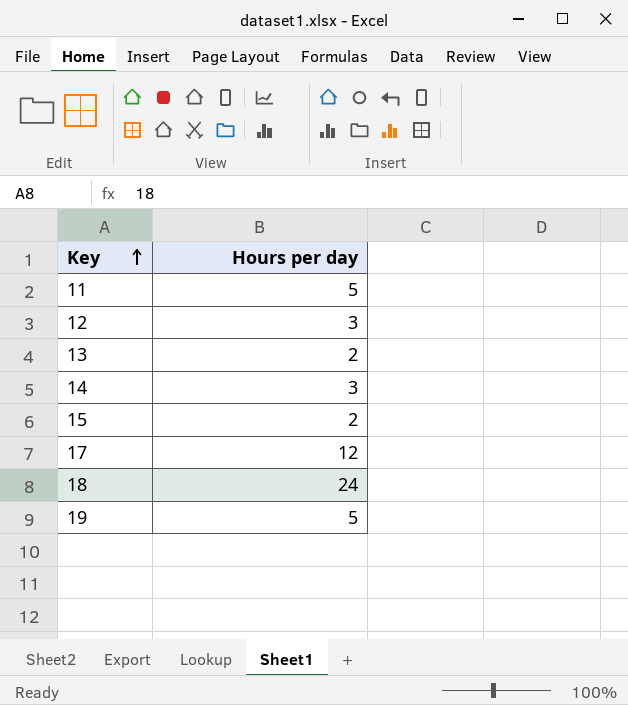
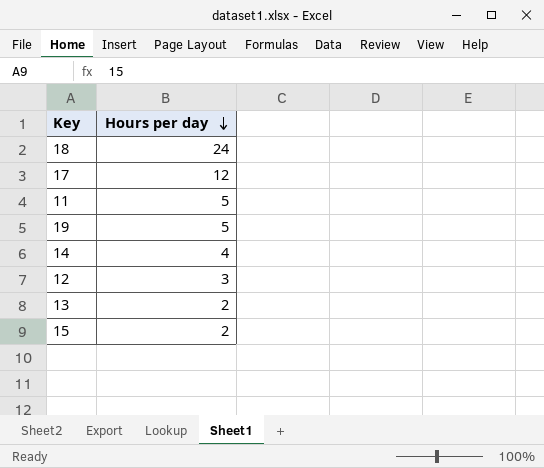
row order: Key ascending -> Hours per day descending
14 | Hours per day: 3 -> 4

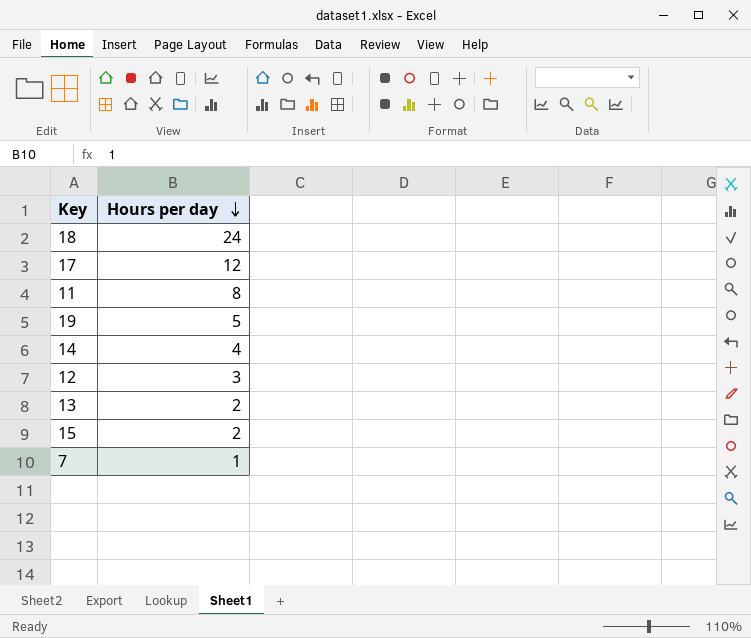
11 | Hours per day: 5 -> 8
row 7: none -> 1

